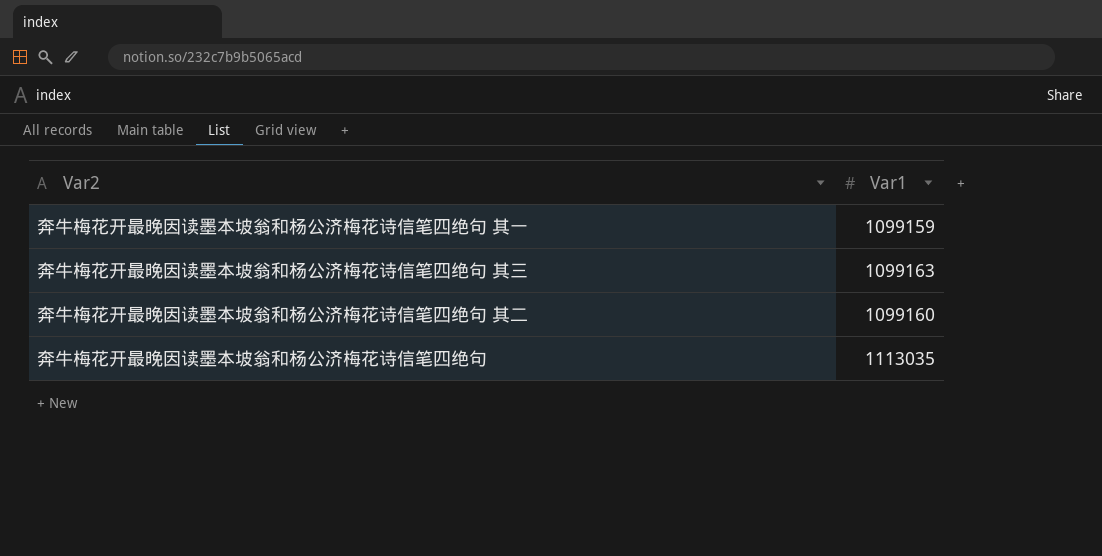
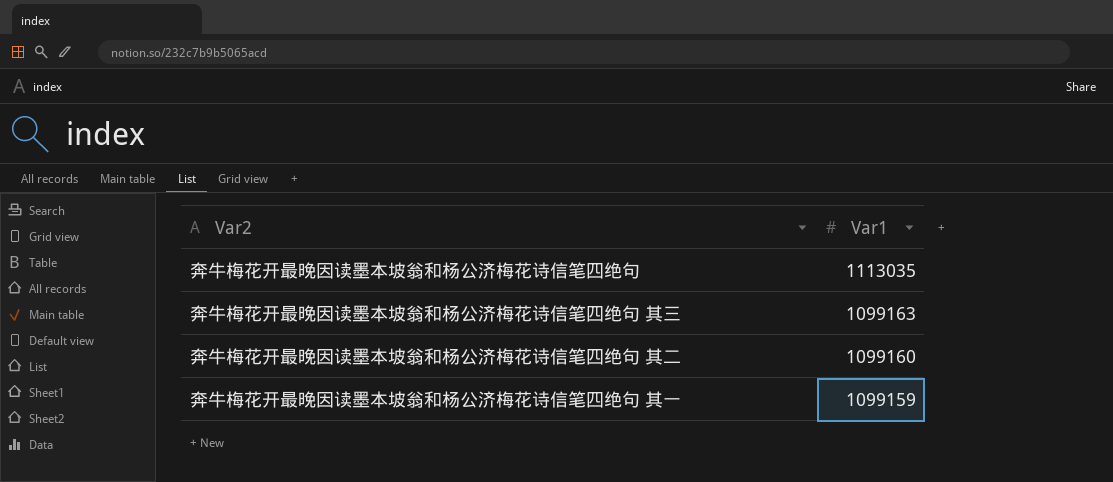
row order: none -> Var1 descending

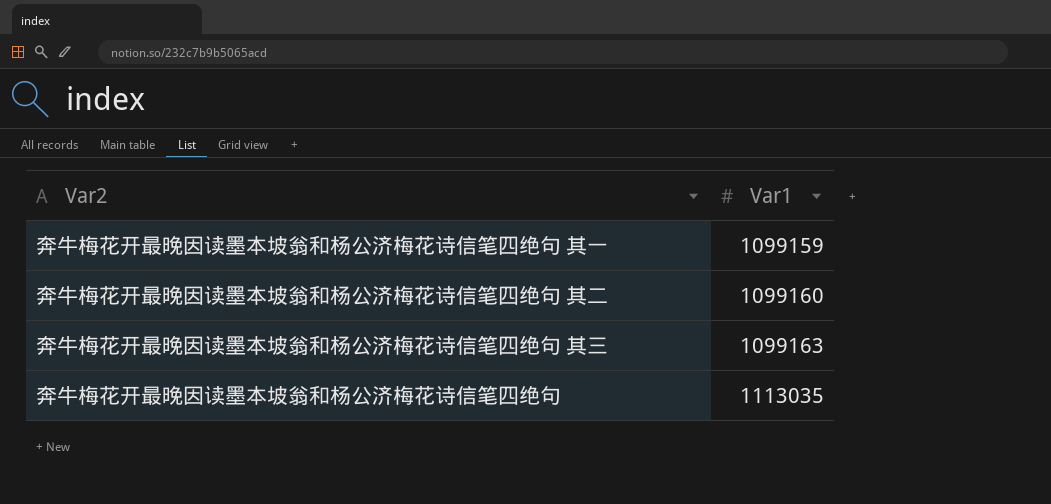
row order: Var1 descending -> Var1 ascending

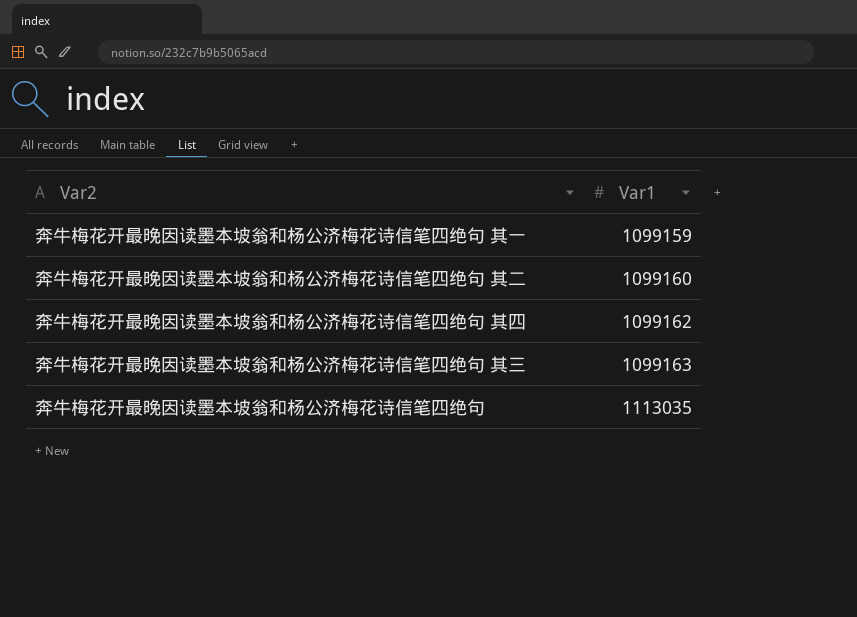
row 奔牛梅花开最晚因读墨本坡翁和杨公济梅花诗信笔四绝句 其四: none -> 1099162

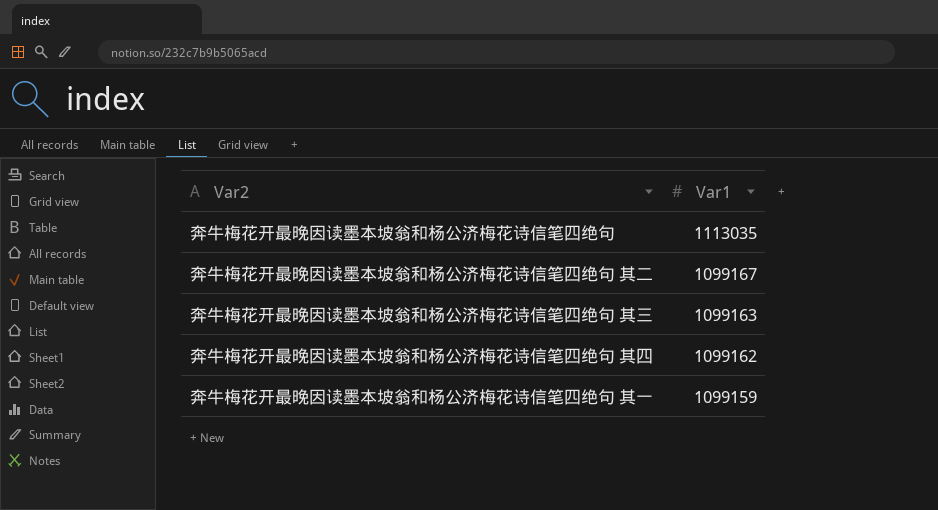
row order: Var1 ascending -> Var1 descending
奔牛梅花开最晚因读墨本坡翁和杨公济梅花诗信笔四绝句 其二 | Var1: 1099160 -> 1099167

